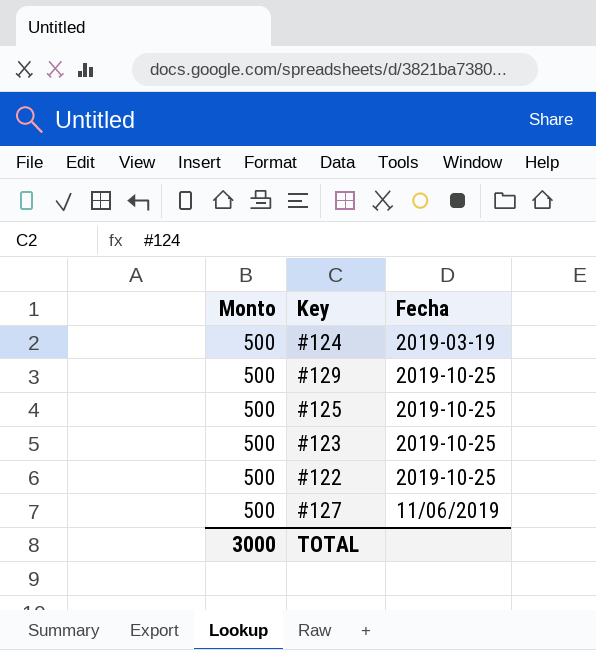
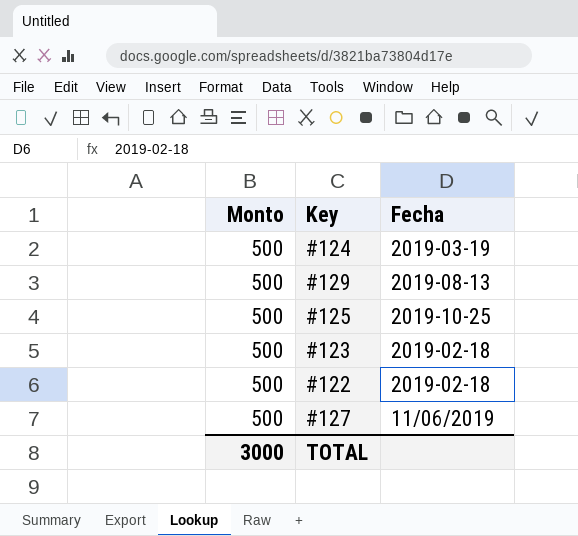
#129 | Fecha: 2019-10-25 -> 2019-08-13
#123 | Fecha: 2019-10-25 -> 2019-02-18
#122 | Fecha: 2019-10-25 -> 2019-02-18

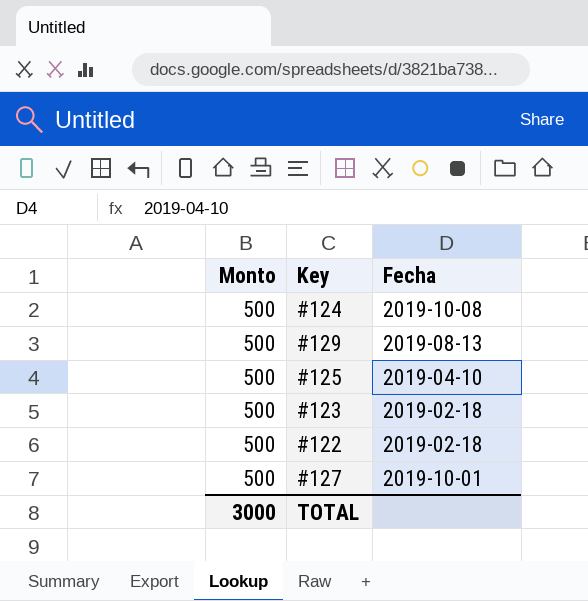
#124 | Fecha: 2019-03-19 -> 2019-10-08
#125 | Fecha: 2019-10-25 -> 2019-04-10
#127 | Fecha: 11/06/2019 -> 2019-10-01

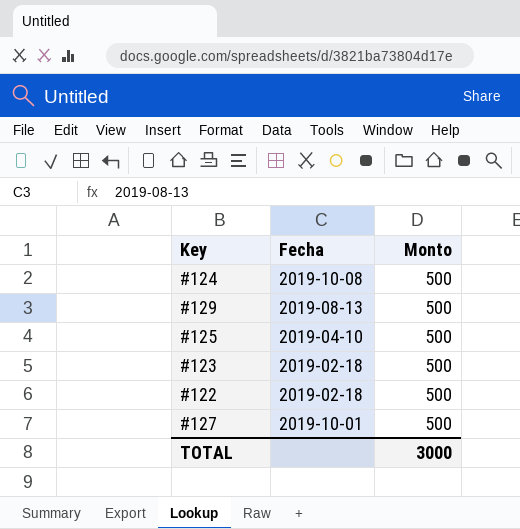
column Monto | position: 1 -> 3

